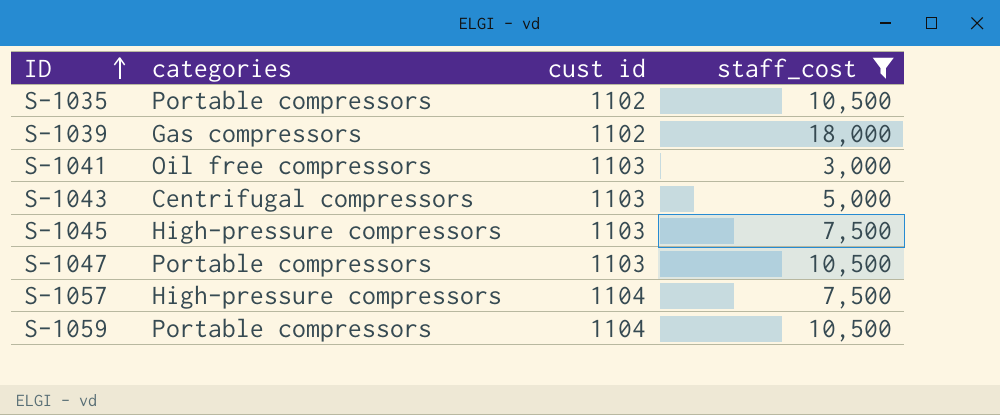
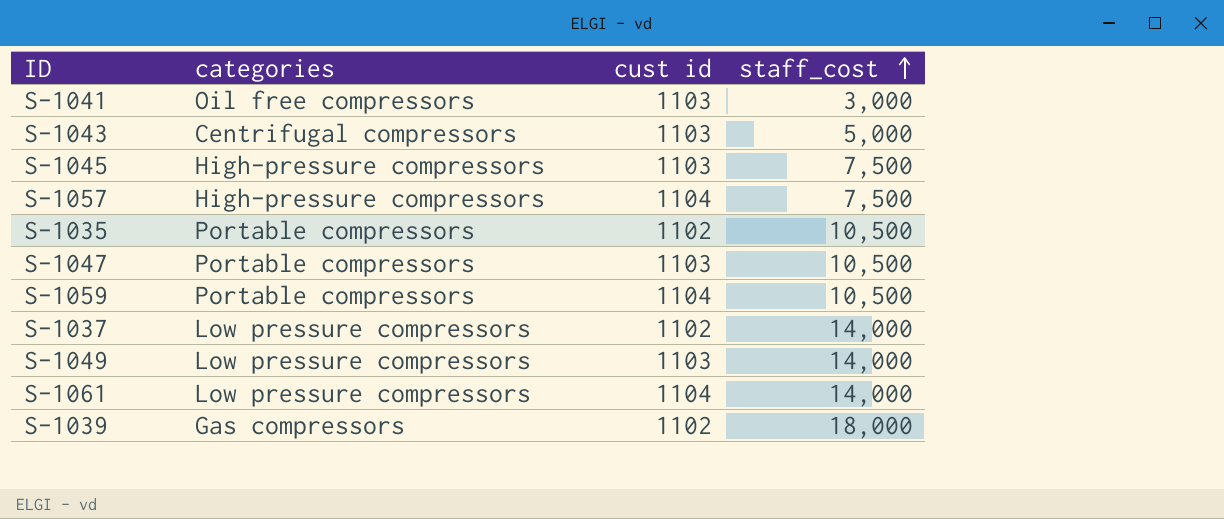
filter: staff_cost != 14,000 -> none
row order: ID ascending -> staff_cost ascending

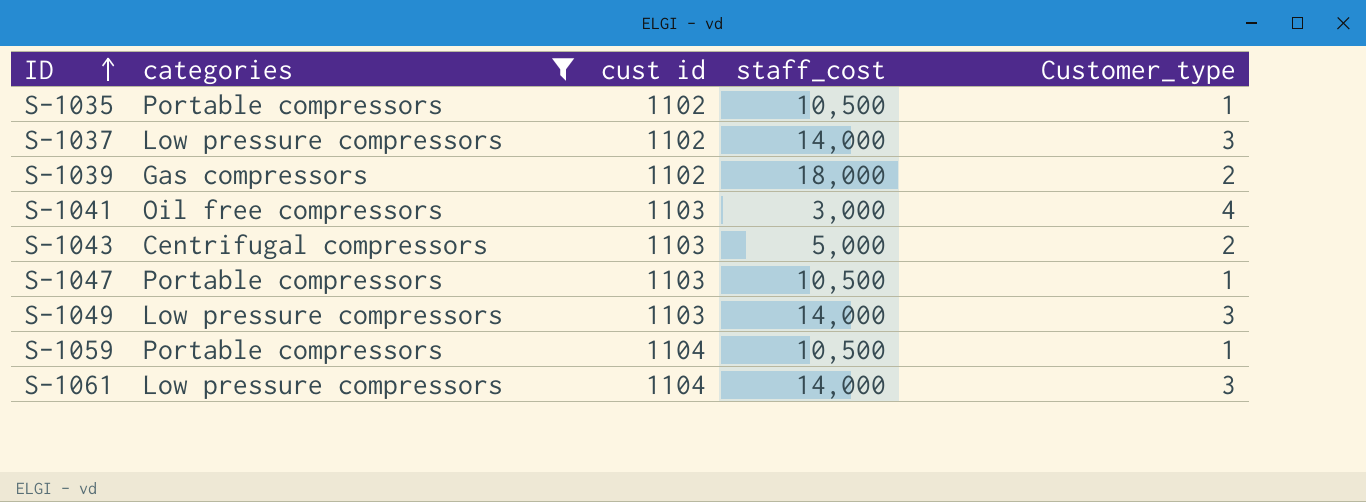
filter: none -> categories != High-pressure compressors
row order: staff_cost ascending -> ID ascending
column Customer_type | position: none -> 5

